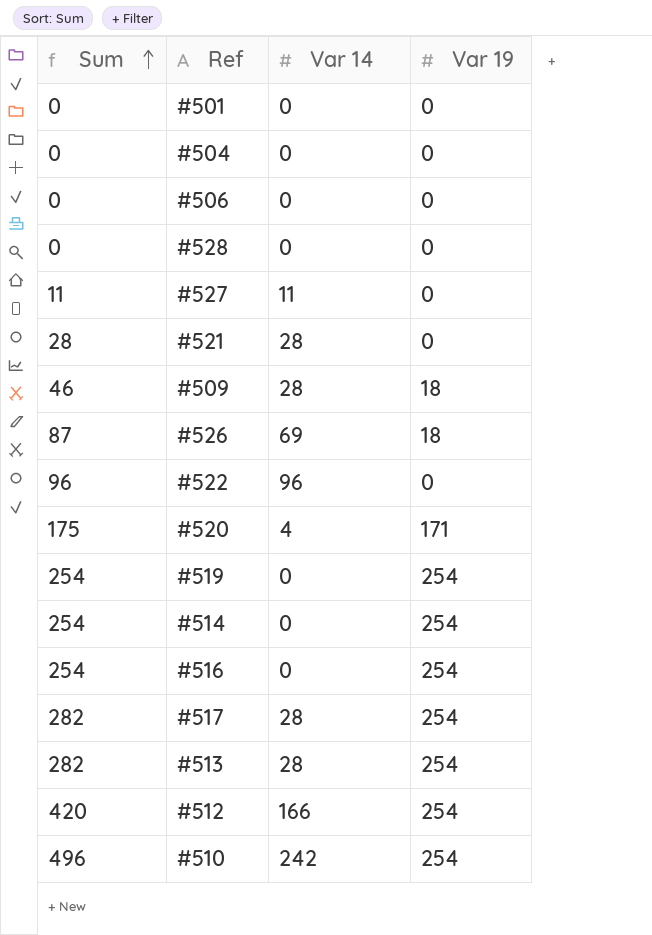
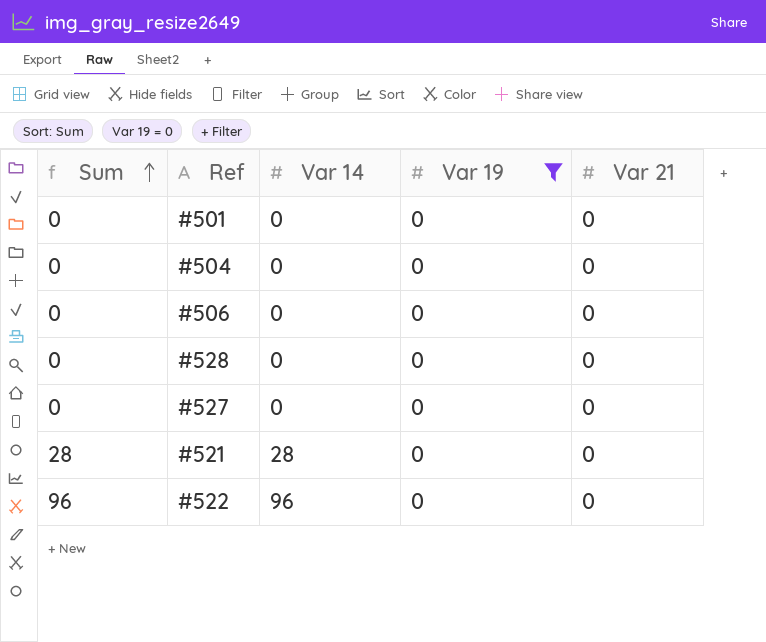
filter: none -> Var 19 = 0
column Var 21 | position: none -> 5
#527 | Sum: 11 -> 0
#527 | Var 14: 11 -> 0

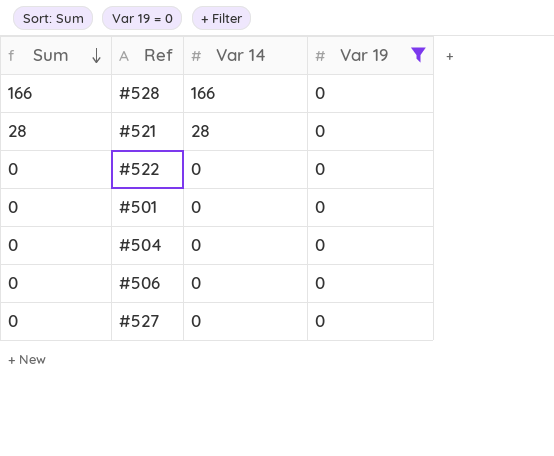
row order: Sum ascending -> Sum descending
column Var 21 | position: 5 -> none
#528 | Sum: 0 -> 166
#528 | Var 14: 0 -> 166
#522 | Sum: 96 -> 0
#522 | Var 14: 96 -> 0

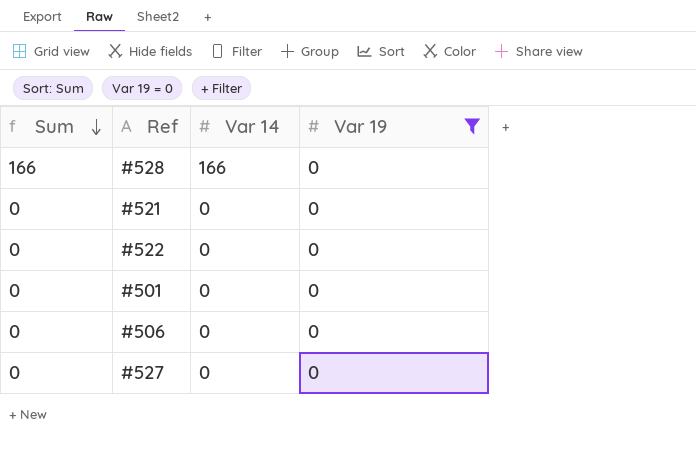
row #504: 0 | 0 | 0 -> none
#521 | Sum: 28 -> 0
#521 | Var 14: 28 -> 0

